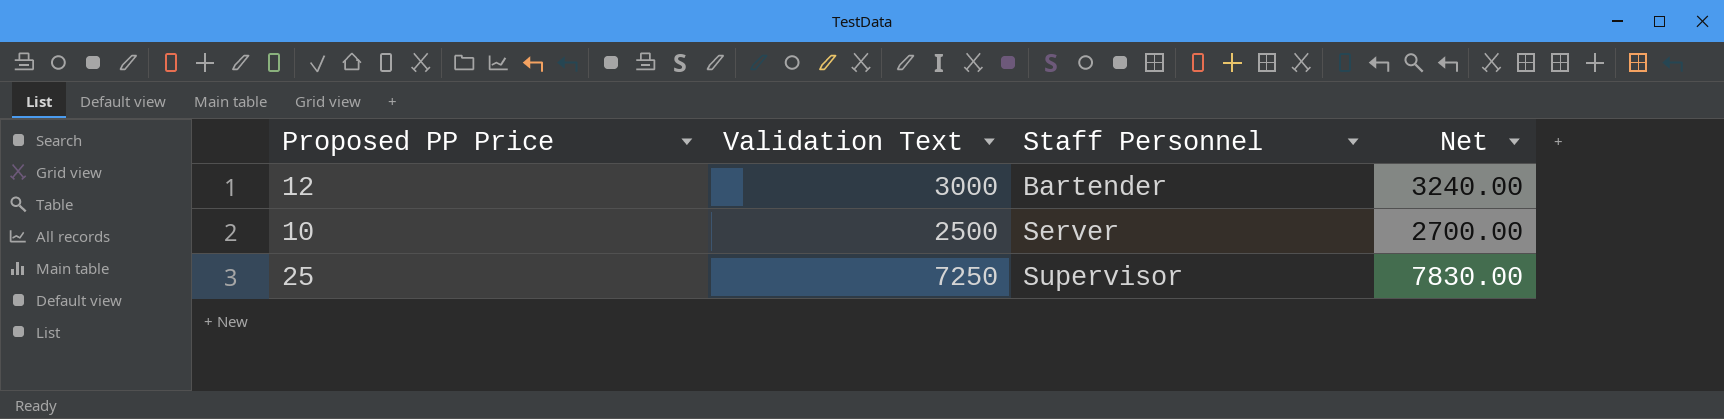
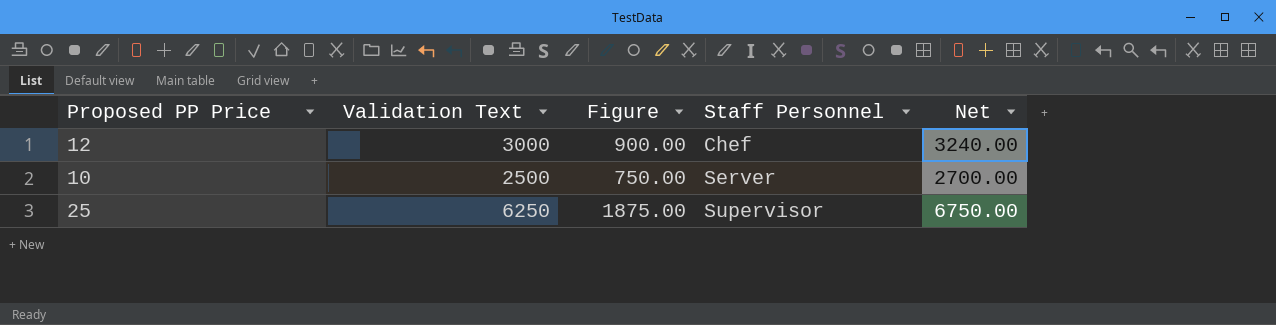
column Figure | formula: none -> [Validation Text] * 0.3
12 | Staff Personnel: Bartender -> Chef
25 | Validation Text: 7250 -> 6250
25 | Net: 7830.00 -> 6750.00

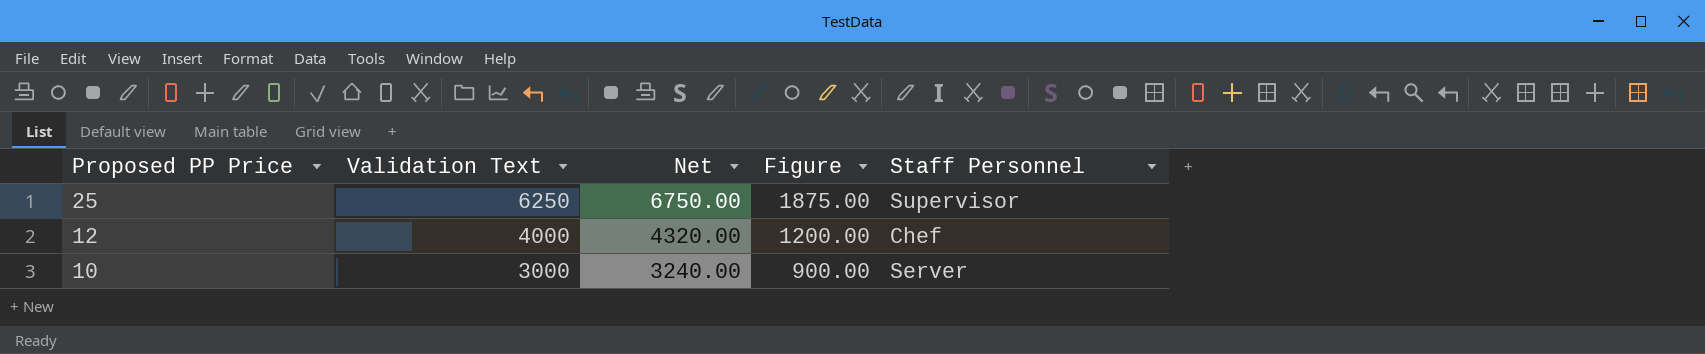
row order: Staff Personnel ascending -> Proposed PP Price descending
column Net | position: 5 -> 3
12 | Validation Text: 3000 -> 4000
12 | Net: 3240.00 -> 4320.00
12 | Figure: 900.00 -> 1200.00
10 | Validation Text: 2500 -> 3000
10 | Net: 2700.00 -> 3240.00
10 | Figure: 750.00 -> 900.00

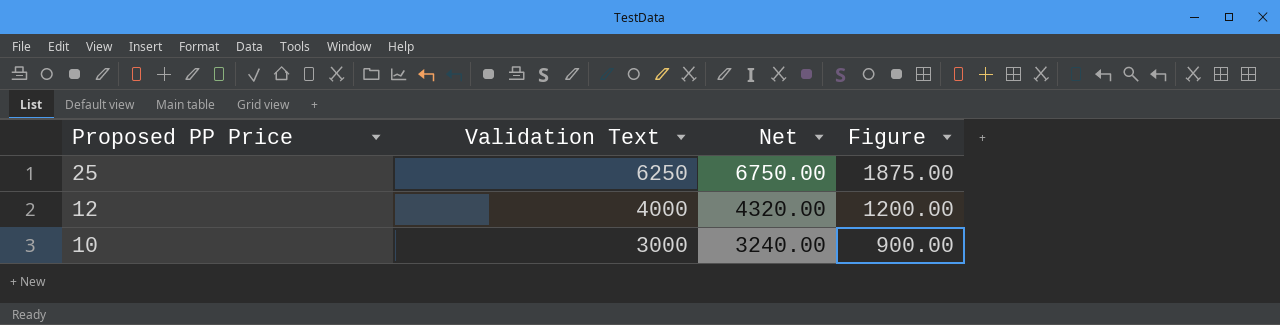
column Staff Personnel | position: 5 -> none

